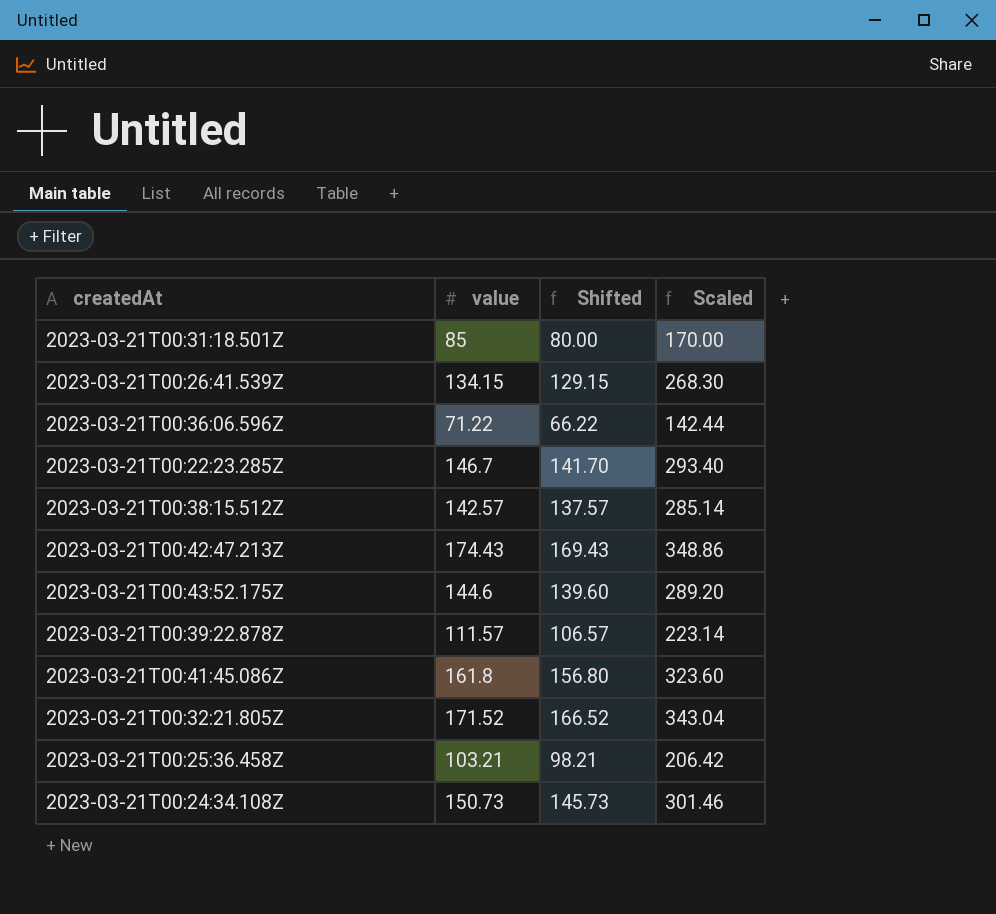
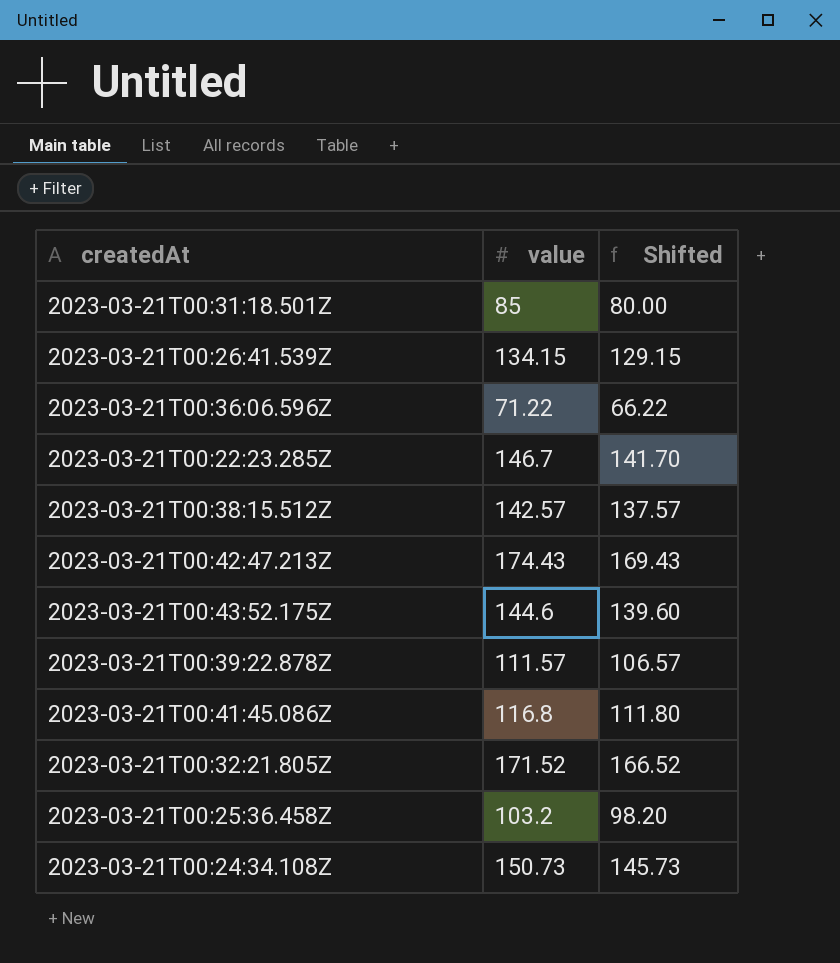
column Scaled | formula: [value] * 2 -> none
2023-03-21T00:41:45.086Z | value: 161.8 -> 116.8
2023-03-21T00:41:45.086Z | Shifted: 156.80 -> 111.80
2023-03-21T00:25:36.458Z | value: 103.21 -> 103.2
2023-03-21T00:25:36.458Z | Shifted: 98.21 -> 98.20

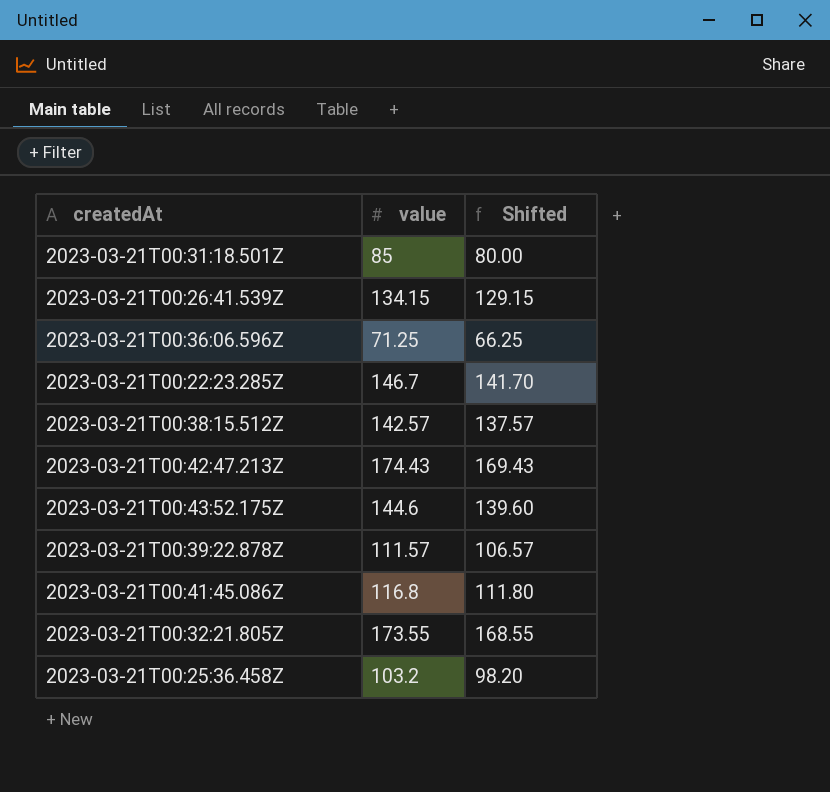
row 2023-03-21T00:24:34.108Z: 150.73 | 145.73 -> none
2023-03-21T00:36:06.596Z | value: 71.22 -> 71.25
2023-03-21T00:36:06.596Z | Shifted: 66.22 -> 66.25
2023-03-21T00:32:21.805Z | value: 171.52 -> 173.55
2023-03-21T00:32:21.805Z | Shifted: 166.52 -> 168.55

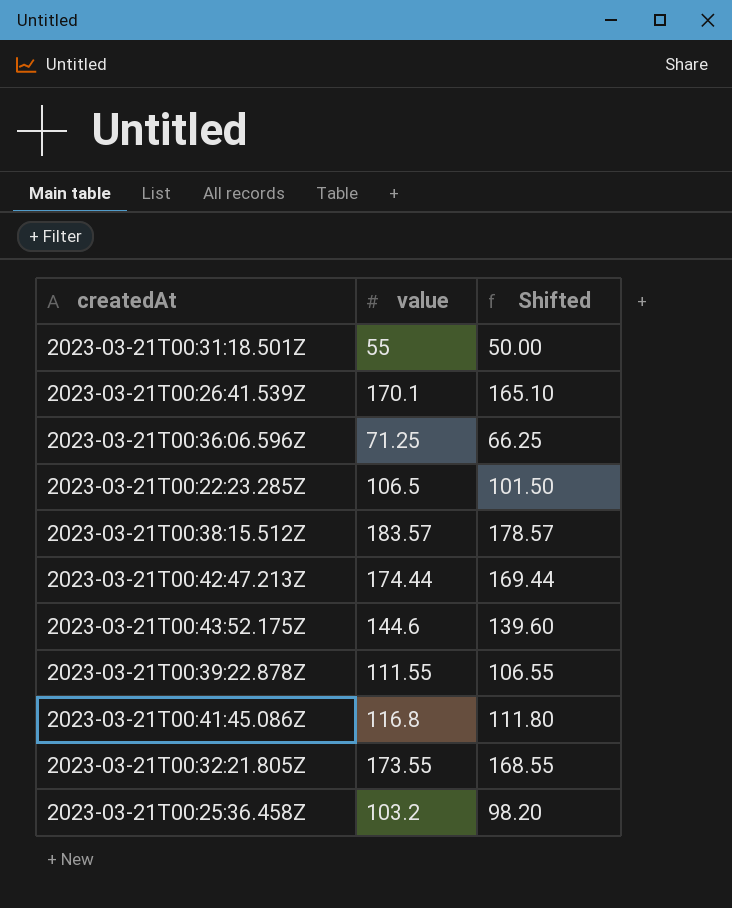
2023-03-21T00:31:18.501Z | value: 85 -> 55
2023-03-21T00:31:18.501Z | Shifted: 80.00 -> 50.00
2023-03-21T00:26:41.539Z | value: 134.15 -> 170.1
2023-03-21T00:26:41.539Z | Shifted: 129.15 -> 165.10
2023-03-21T00:22:23.285Z | value: 146.7 -> 106.5
2023-03-21T00:22:23.285Z | Shifted: 141.70 -> 101.50
2023-03-21T00:38:15.512Z | value: 142.57 -> 183.57
2023-03-21T00:38:15.512Z | Shifted: 137.57 -> 178.57
2023-03-21T00:42:47.213Z | value: 174.43 -> 174.44
2023-03-21T00:42:47.213Z | Shifted: 169.43 -> 169.44
2023-03-21T00:39:22.878Z | value: 111.57 -> 111.55
2023-03-21T00:39:22.878Z | Shifted: 106.57 -> 106.55

